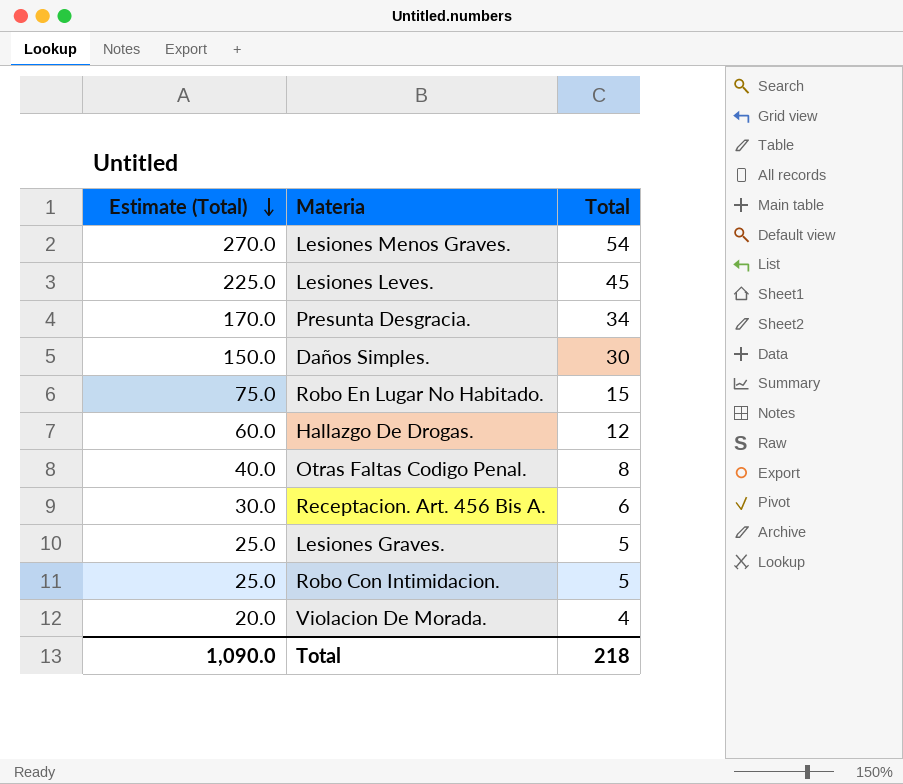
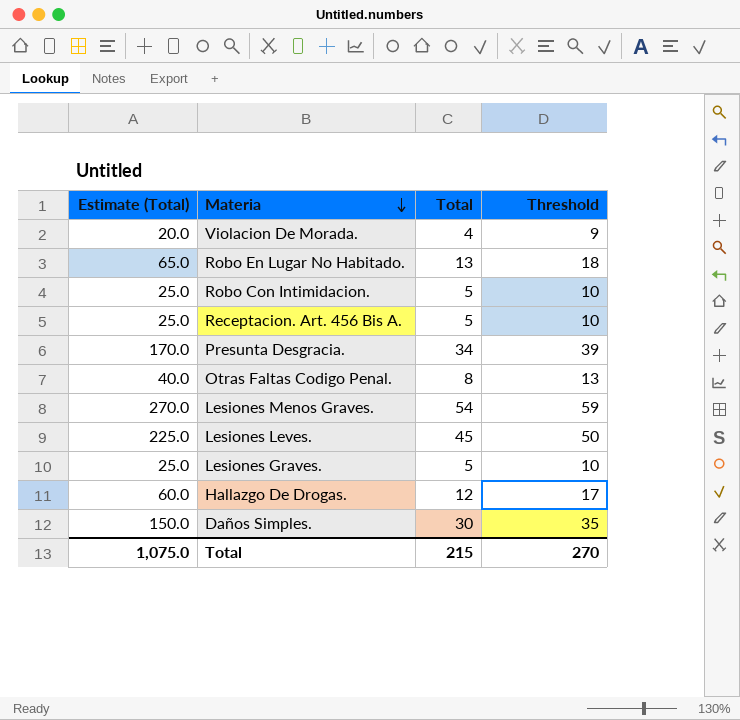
row order: Estimate (Total) descending -> Materia descending
column Threshold | formula: none -> [Total] + 5
Robo En Lugar No Habitado. | Estimate (Total): 75.0 -> 65.0
Robo En Lugar No Habitado. | Total: 15 -> 13
Receptacion. Art. 456 Bis A. | Estimate (Total): 30.0 -> 25.0
Receptacion. Art. 456 Bis A. | Total: 6 -> 5
Total | Estimate (Total): 1,090.0 -> 1,075.0
Total | Total: 218 -> 215

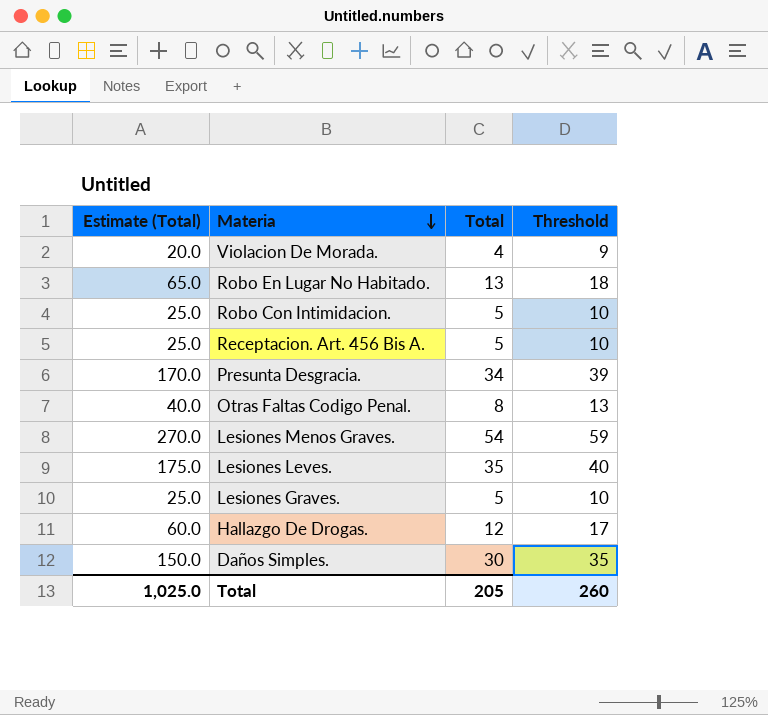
Lesiones Leves. | Estimate (Total): 225.0 -> 175.0
Lesiones Leves. | Total: 45 -> 35
Lesiones Leves. | Threshold: 50 -> 40
Total | Estimate (Total): 1,075.0 -> 1,025.0
Total | Total: 215 -> 205
Total | Threshold: 270 -> 260

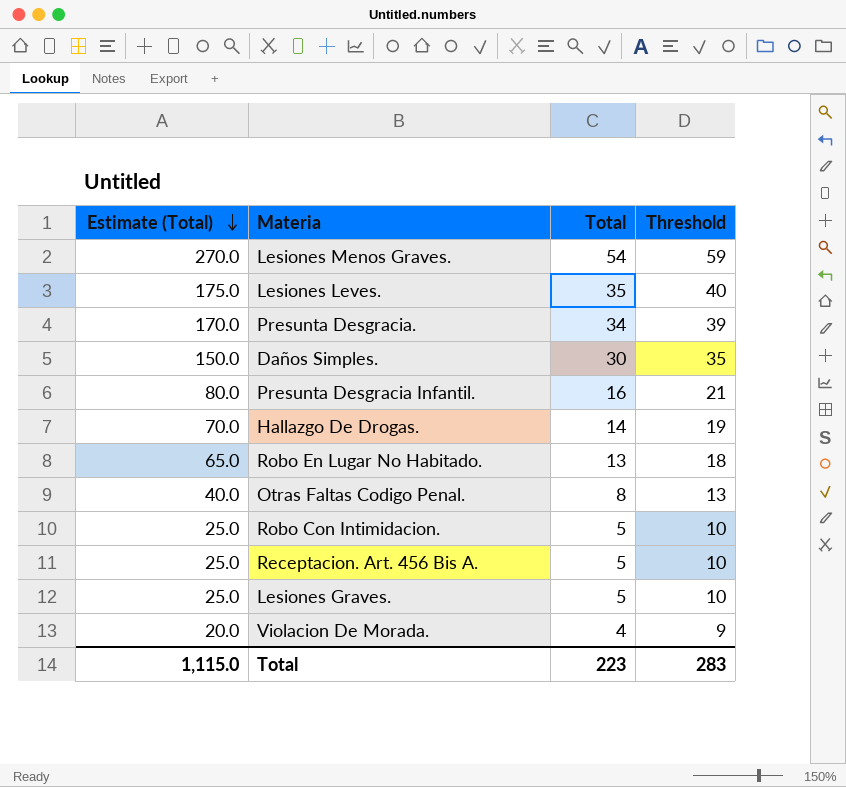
row order: Materia descending -> Estimate (Total) descending
row Presunta Desgracia Infantil.: none -> 80.0 | 16 | 21
Hallazgo De Drogas. | Estimate (Total): 60.0 -> 70.0
Hallazgo De Drogas. | Total: 12 -> 14
Hallazgo De Drogas. | Threshold: 17 -> 19
Total | Estimate (Total): 1,025.0 -> 1,115.0
Total | Total: 205 -> 223
Total | Threshold: 260 -> 283

